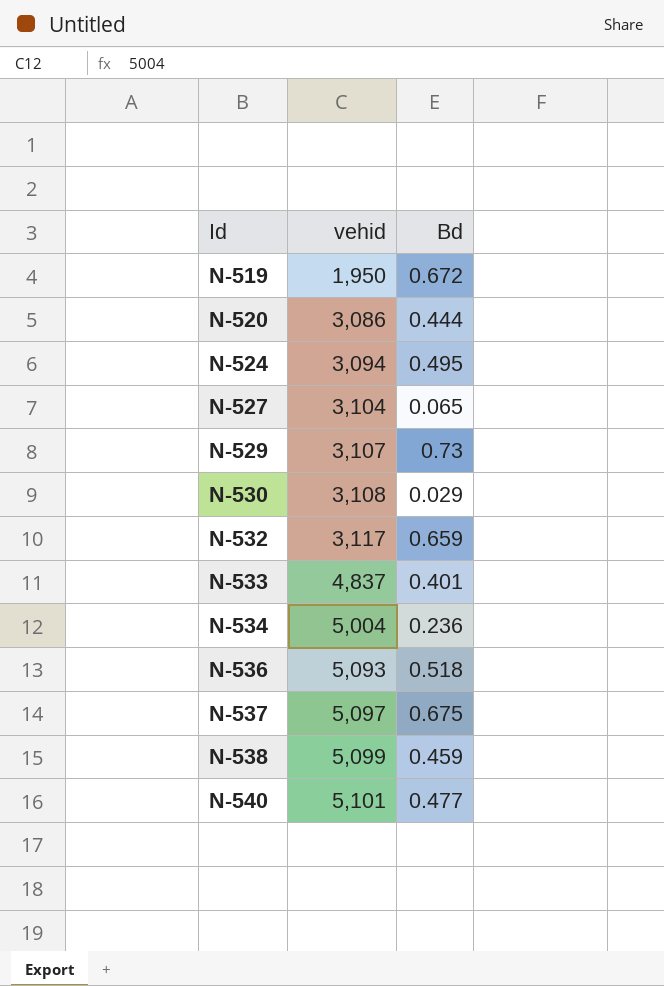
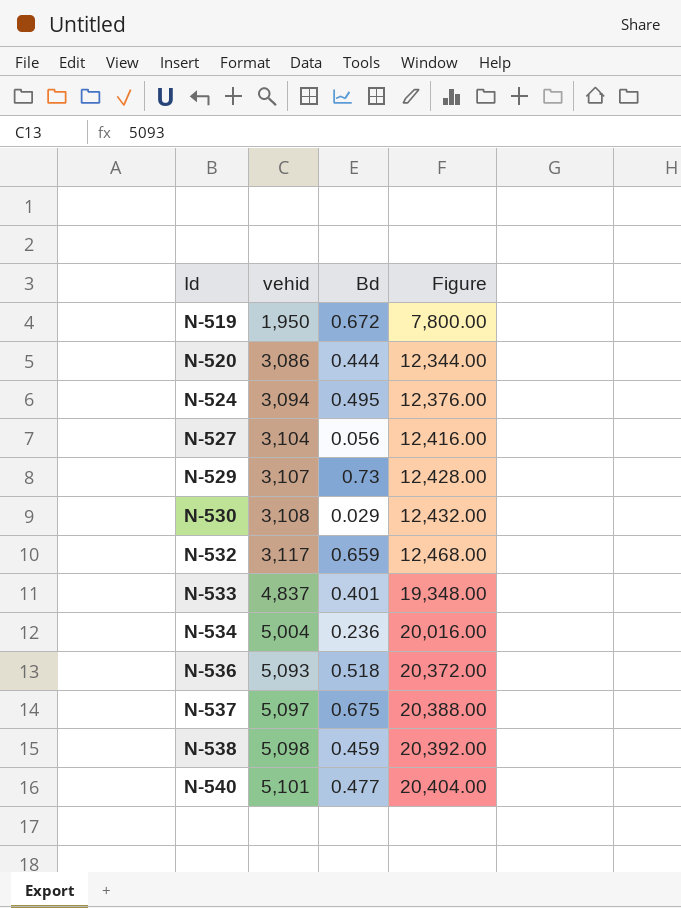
column Figure | formula: none -> [vehid] * 4
N-527 | Bd: 0.065 -> 0.056
N-538 | vehid: 5,099 -> 5,098

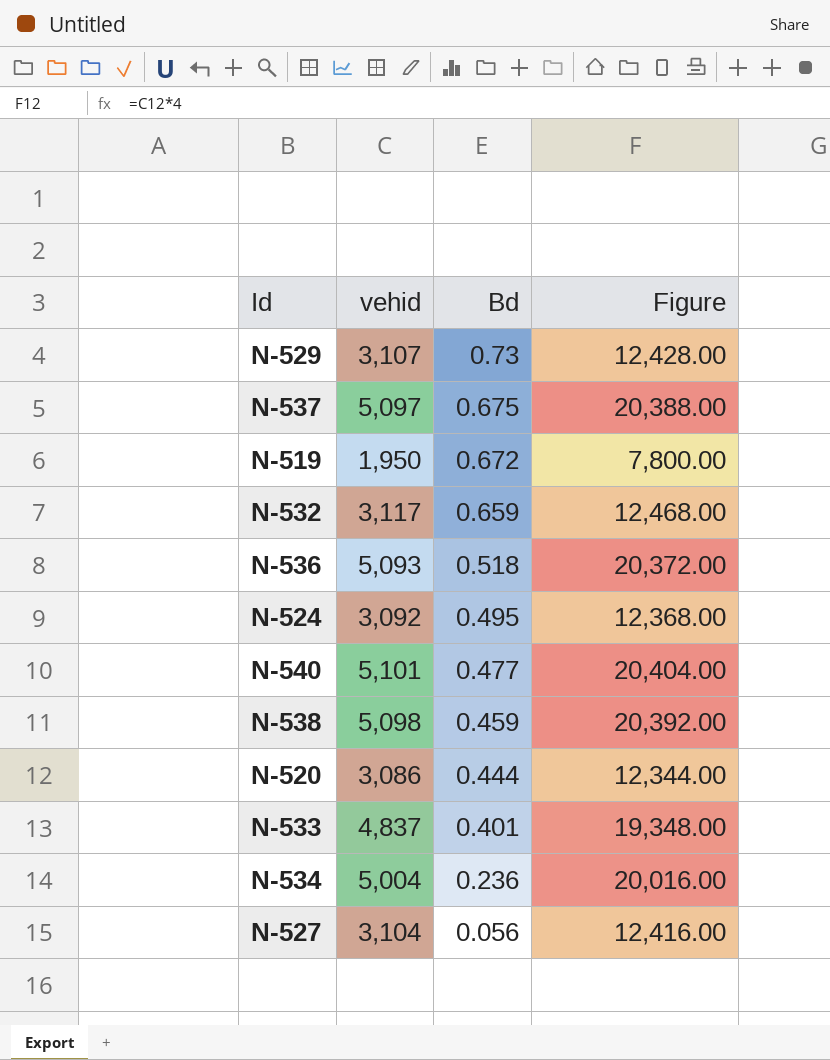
row order: Id ascending -> Bd descending
row N-530: 3,108 | 0.029 | 12,432.00 -> none
N-524 | vehid: 3,094 -> 3,092
N-524 | Figure: 12,376.00 -> 12,368.00

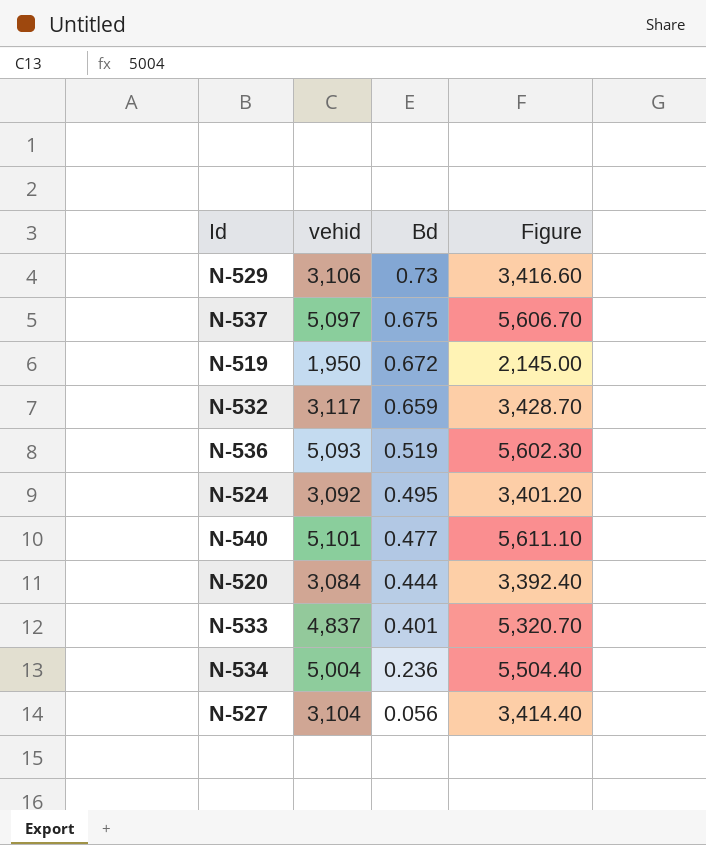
column Figure | formula: [vehid] * 4 -> [vehid] * 1.1
row N-538: 5,098 | 0.459 | 20,392.00 -> none
N-529 | vehid: 3,107 -> 3,106
N-536 | Bd: 0.518 -> 0.519
N-520 | vehid: 3,086 -> 3,084

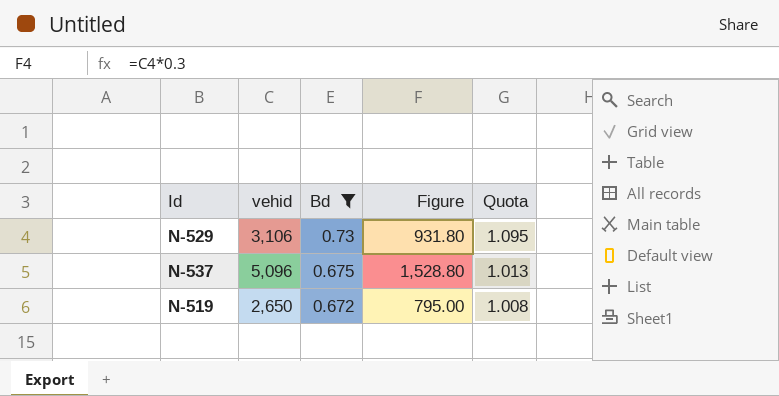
filter: none -> Bd >= 0.672
column Figure | formula: [vehid] * 1.1 -> [vehid] * 0.3
column Quota | formula: none -> [Bd] * 1.5
N-537 | vehid: 5,097 -> 5,096
N-519 | vehid: 1,950 -> 2,650

